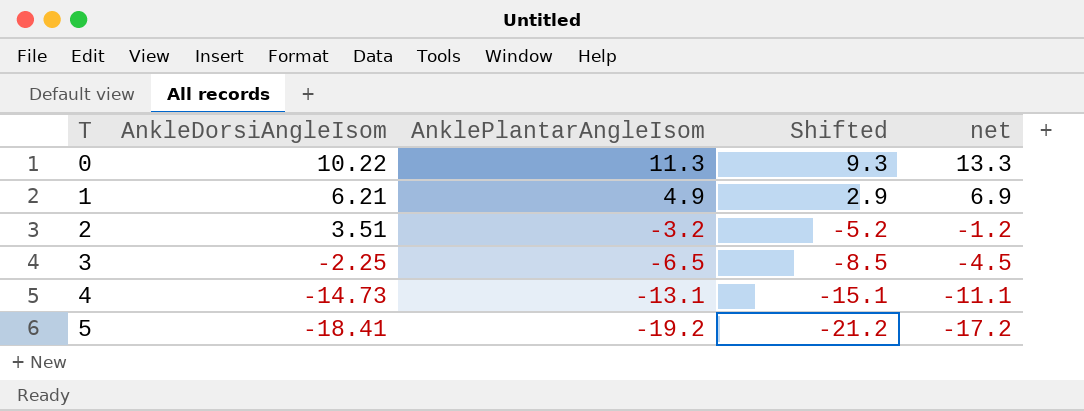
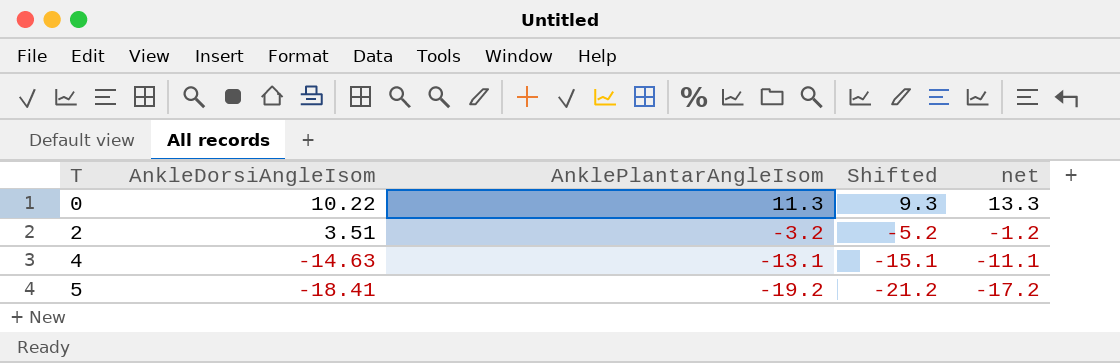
row 1: 6.21 | 4.9 | 2.9 | 6.9 -> none
row 3: -2.25 | -6.5 | -8.5 | -4.5 -> none
4 | AnkleDorsiAngleIsom: -14.73 -> -14.63

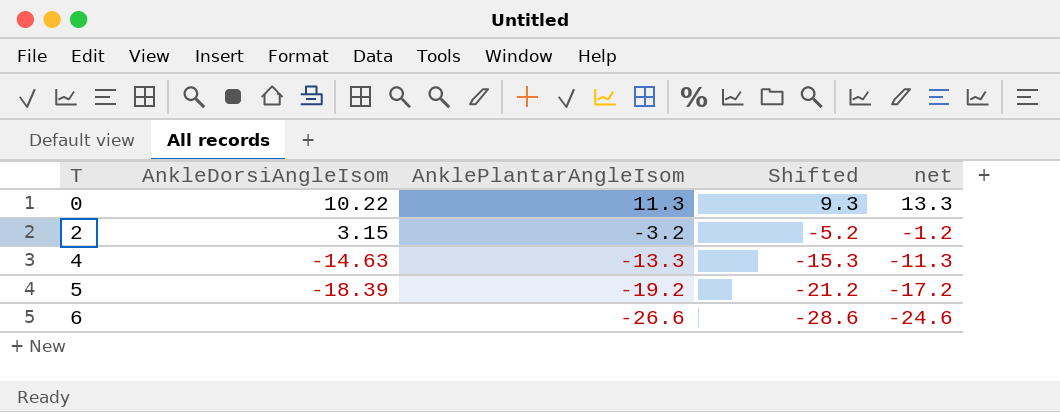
2 | AnkleDorsiAngleIsom: 3.51 -> 3.15
4 | AnklePlantarAngleIsom: -13.1 -> -13.3
4 | Shifted: -15.1 -> -15.3
4 | net: -11.1 -> -11.3
5 | AnkleDorsiAngleIsom: -18.41 -> -18.39
row 6: none -> none | -26.6 | -28.6 | -24.6

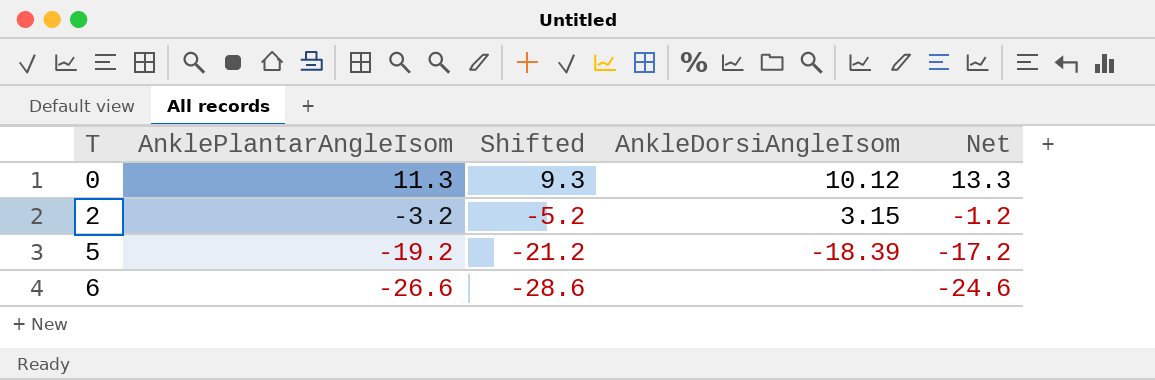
column AnkleDorsiAngleIsom | position: 2 -> 4
column name: net -> Net
row 4: -14.63 | -13.3 | -15.3 | -11.3 -> none
0 | AnkleDorsiAngleIsom: 10.22 -> 10.12

